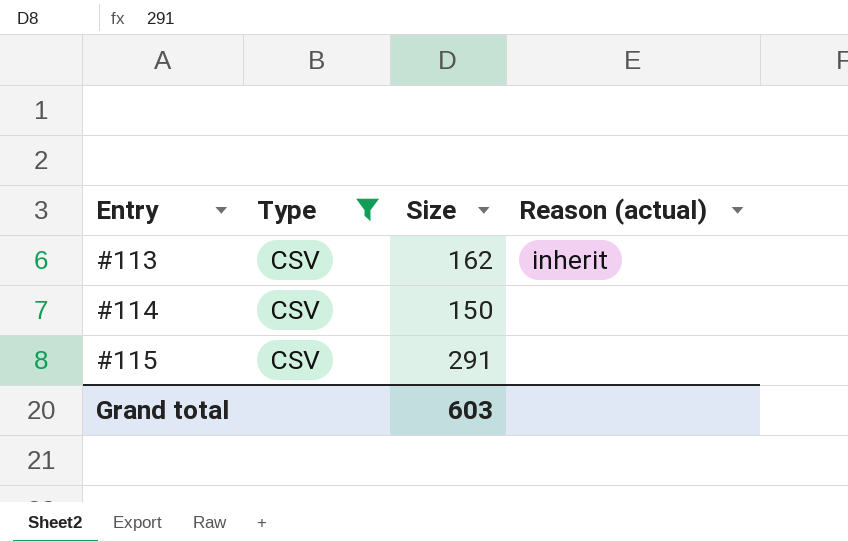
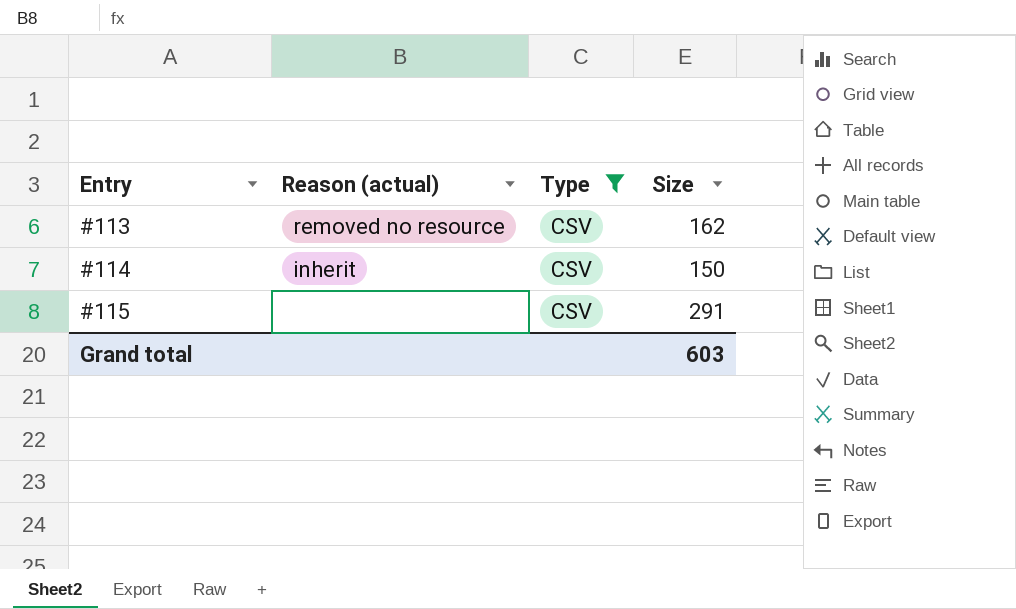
column Reason (actual) | position: 4 -> 2
#113 | Reason (actual): inherit -> removed no resource
#114 | Reason (actual): none -> inherit

